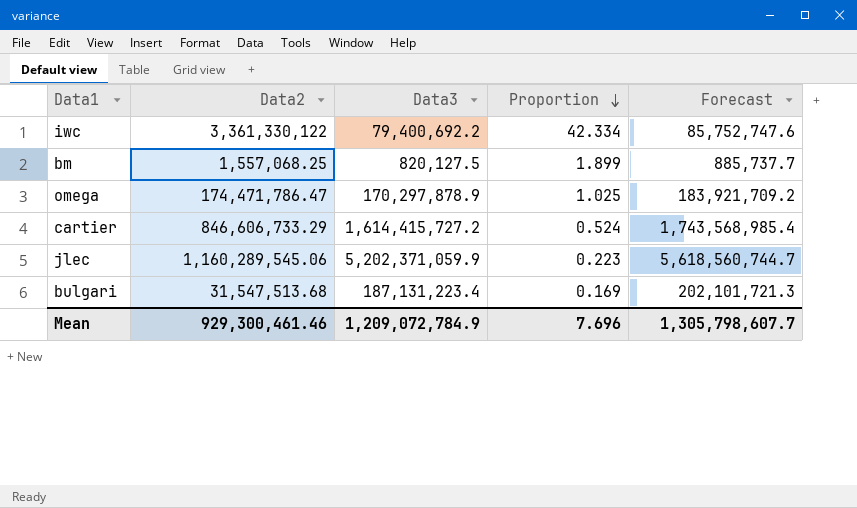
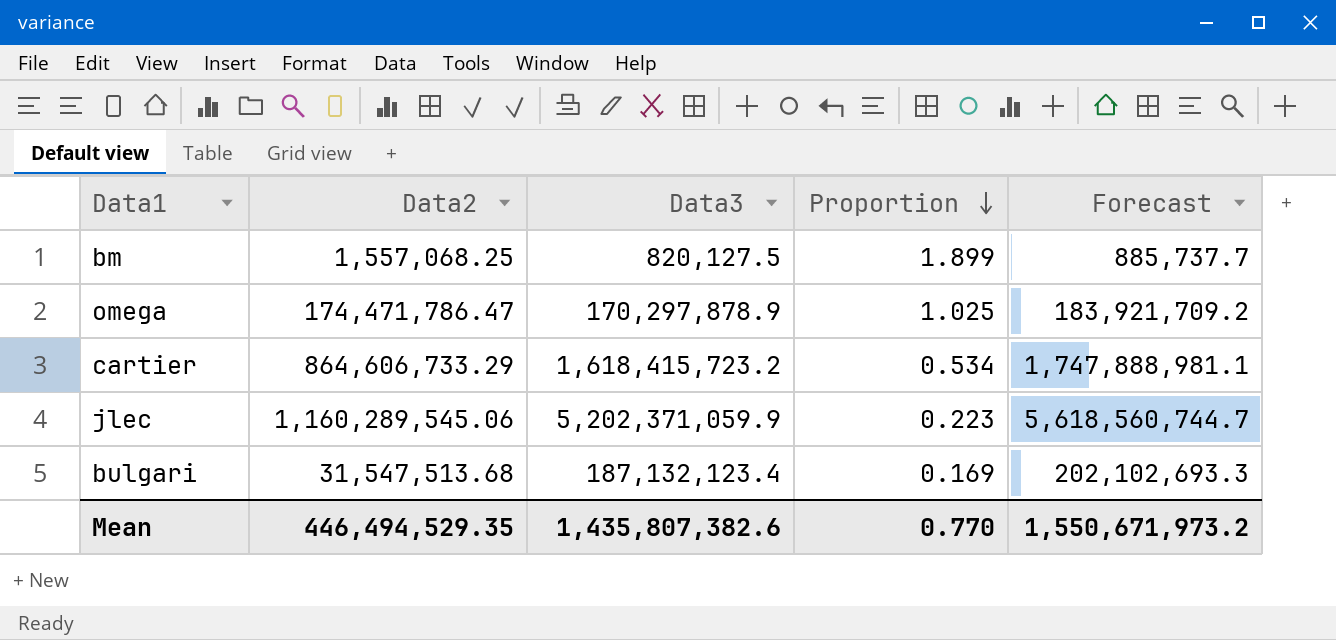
row iwc: 3,361,330,122 | 79,400,692.2 | 42.334 | 85,752,747.6 -> none
cartier | Data2: 846,606,733.29 -> 864,606,733.29
cartier | Data3: 1,614,415,727.2 -> 1,618,415,723.2
cartier | Proportion: 0.524 -> 0.534
cartier | Forecast: 1,743,568,985.4 -> 1,747,888,981.1
bulgari | Data3: 187,131,223.4 -> 187,132,123.4
bulgari | Forecast: 202,101,721.3 -> 202,102,693.3
Mean | Data2: 929,300,461.46 -> 446,494,529.35
Mean | Data3: 1,209,072,784.9 -> 1,435,807,382.6
Mean | Proportion: 7.696 -> 0.770
Mean | Forecast: 1,305,798,607.7 -> 1,550,671,973.2

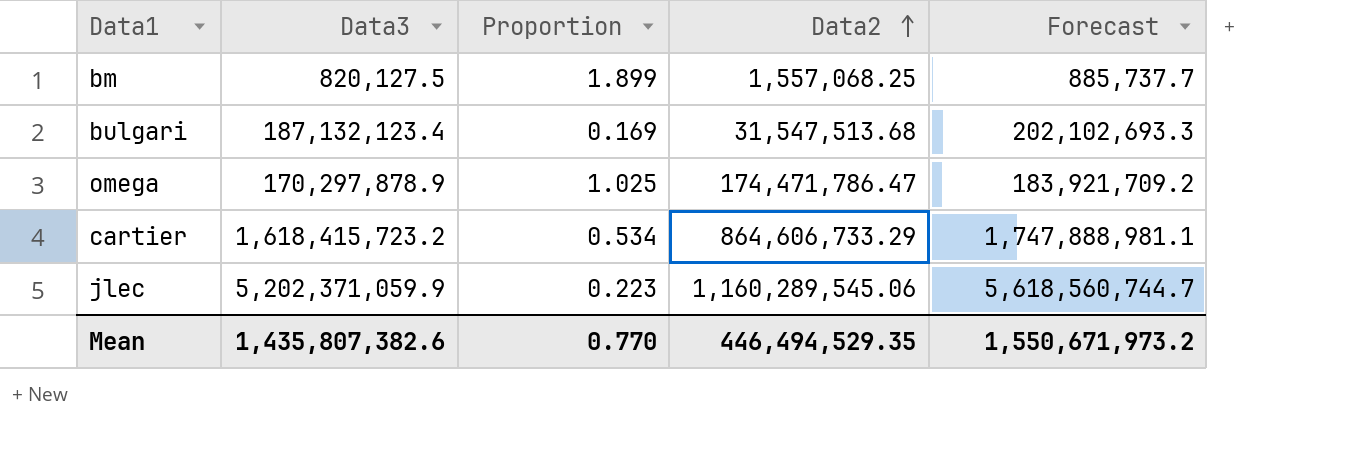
row order: Proportion descending -> Data2 ascending
column Data2 | position: 2 -> 4

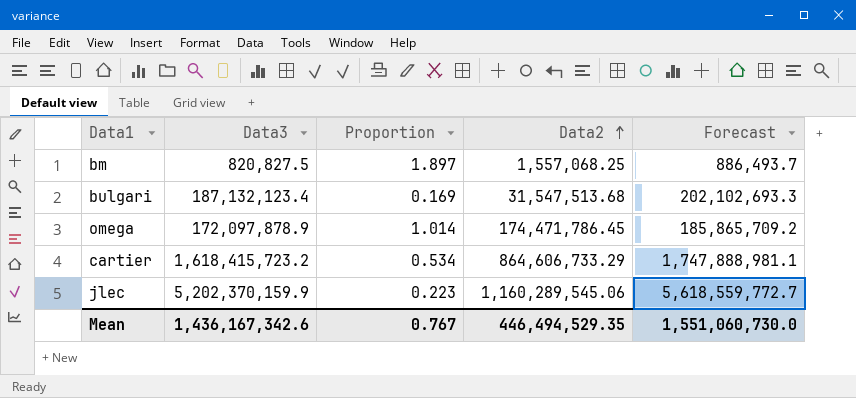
bm | Data3: 820,127.5 -> 820,827.5
bm | Proportion: 1.899 -> 1.897
bm | Forecast: 885,737.7 -> 886,493.7
omega | Data3: 170,297,878.9 -> 172,097,878.9
omega | Proportion: 1.025 -> 1.014
omega | Data2: 174,471,786.47 -> 174,471,786.45
omega | Forecast: 183,921,709.2 -> 185,865,709.2
jlec | Data3: 5,202,371,059.9 -> 5,202,370,159.9
jlec | Forecast: 5,618,560,744.7 -> 5,618,559,772.7
Mean | Data3: 1,435,807,382.6 -> 1,436,167,342.6
Mean | Proportion: 0.770 -> 0.767
Mean | Forecast: 1,550,671,973.2 -> 1,551,060,730.0

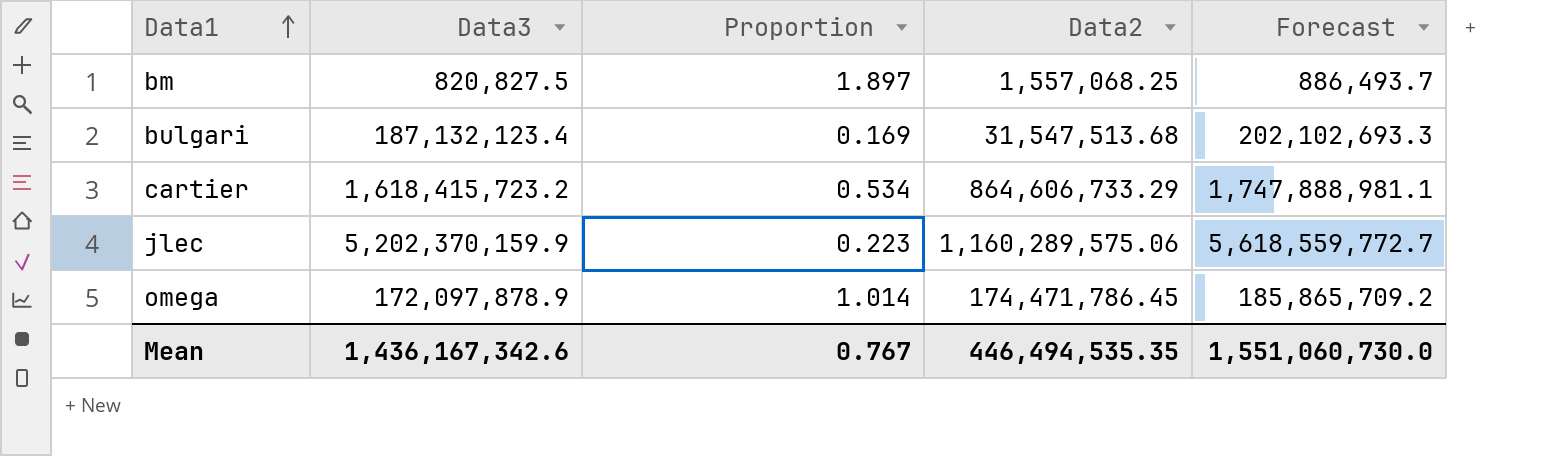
row order: Data2 ascending -> Data1 ascending
jlec | Data2: 1,160,289,545.06 -> 1,160,289,575.06
Mean | Data2: 446,494,529.35 -> 446,494,535.35

